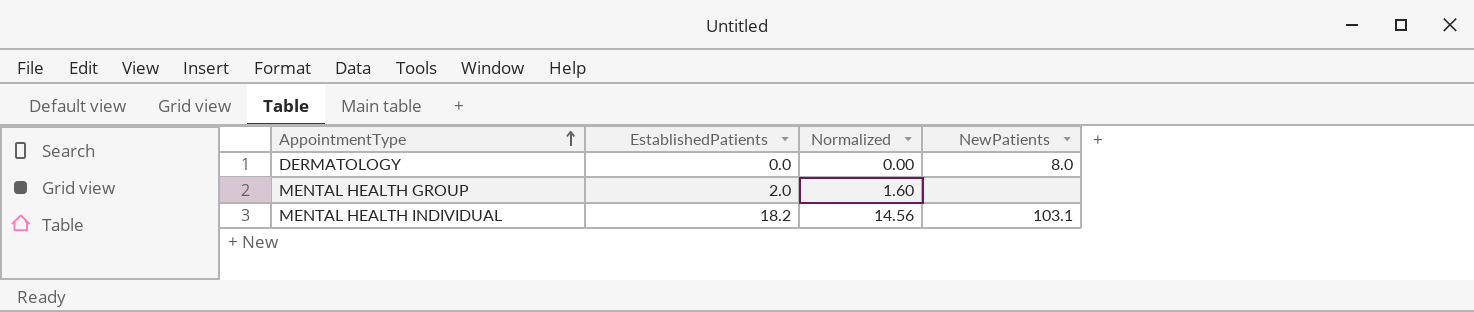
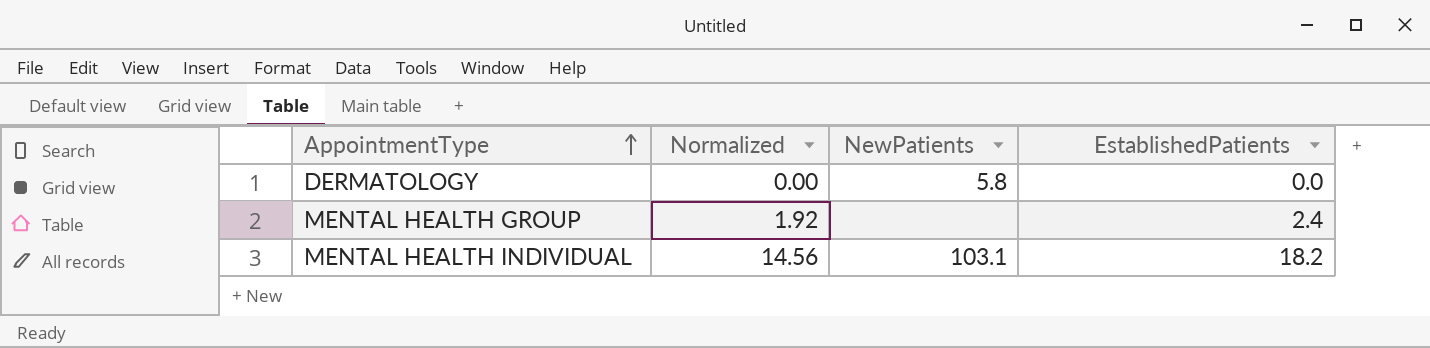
column EstablishedPatients | position: 2 -> 4
DERMATOLOGY | NewPatients: 8.0 -> 5.8
MENTAL HEALTH GROUP | Normalized: 1.60 -> 1.92
MENTAL HEALTH GROUP | EstablishedPatients: 2.0 -> 2.4

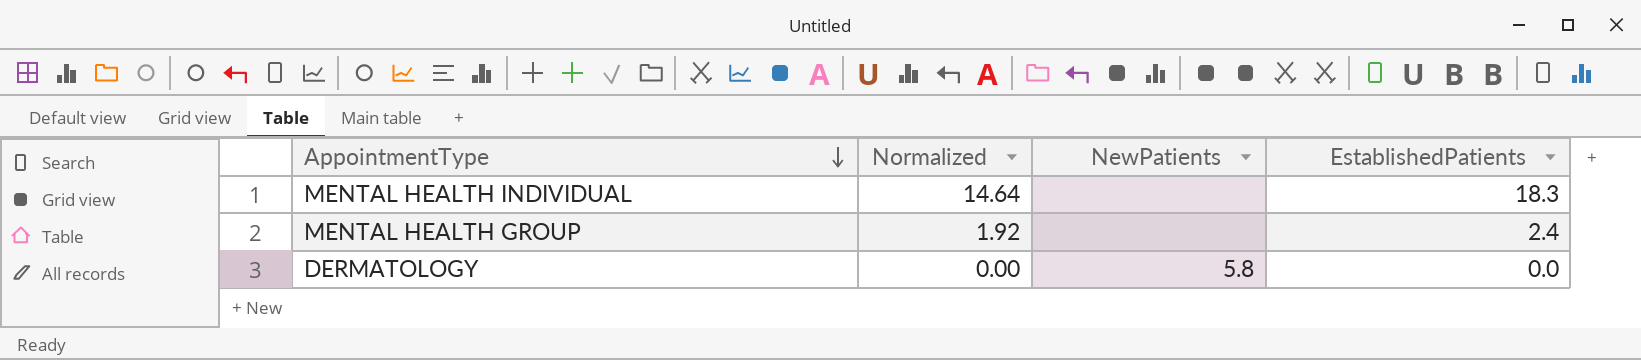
row order: AppointmentType ascending -> AppointmentType descending
MENTAL HEALTH INDIVIDUAL | Normalized: 14.56 -> 14.64
MENTAL HEALTH INDIVIDUAL | NewPatients: 103.1 -> none
MENTAL HEALTH INDIVIDUAL | EstablishedPatients: 18.2 -> 18.3

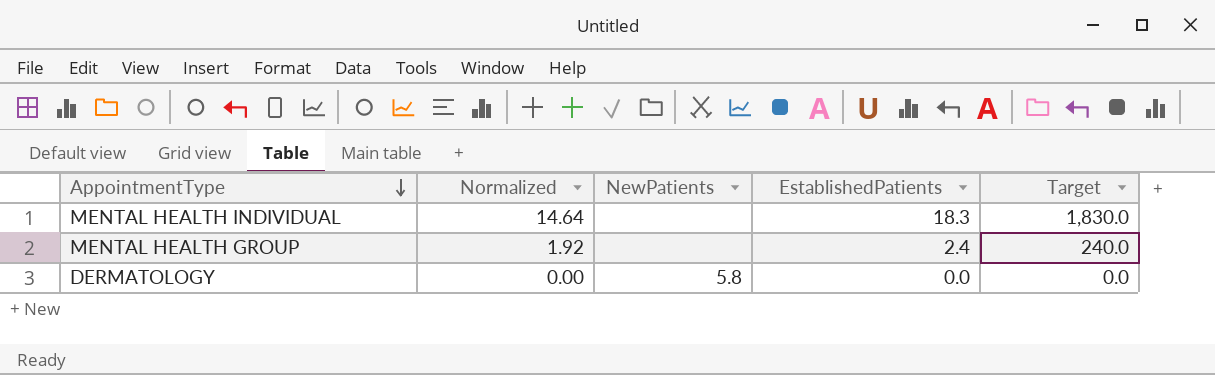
column Target | formula: none -> [EstablishedPatients] * 100

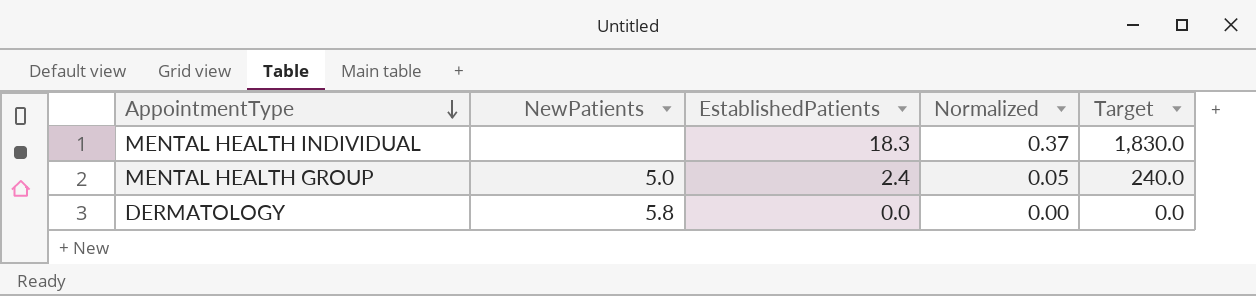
column Normalized | formula: [EstablishedPatients] * 0.8 -> [EstablishedPatients] * 0.02
column Normalized | position: 2 -> 4
MENTAL HEALTH GROUP | NewPatients: none -> 5.0

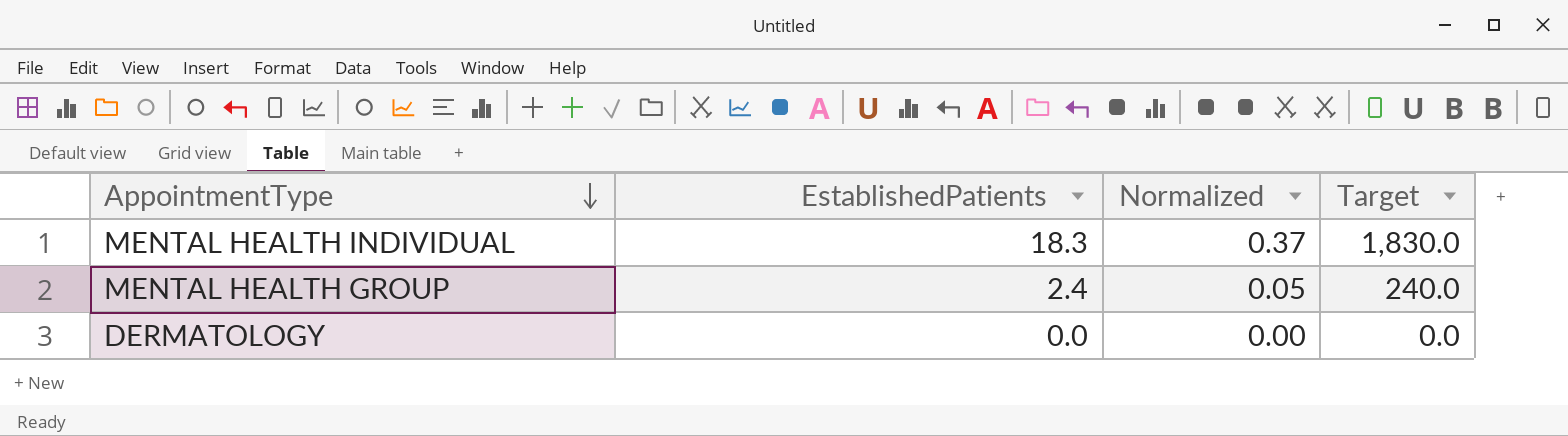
column NewPatients | position: 2 -> none

